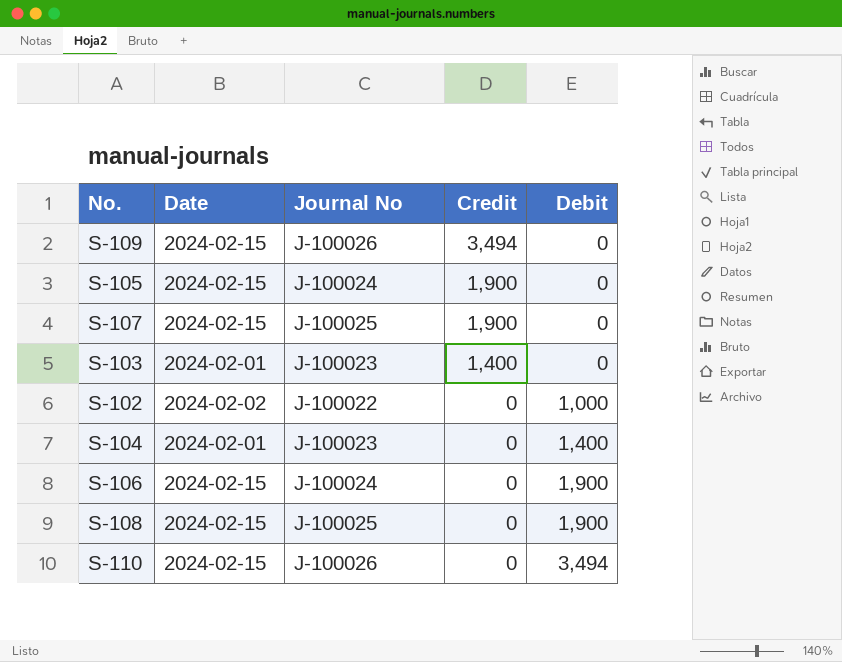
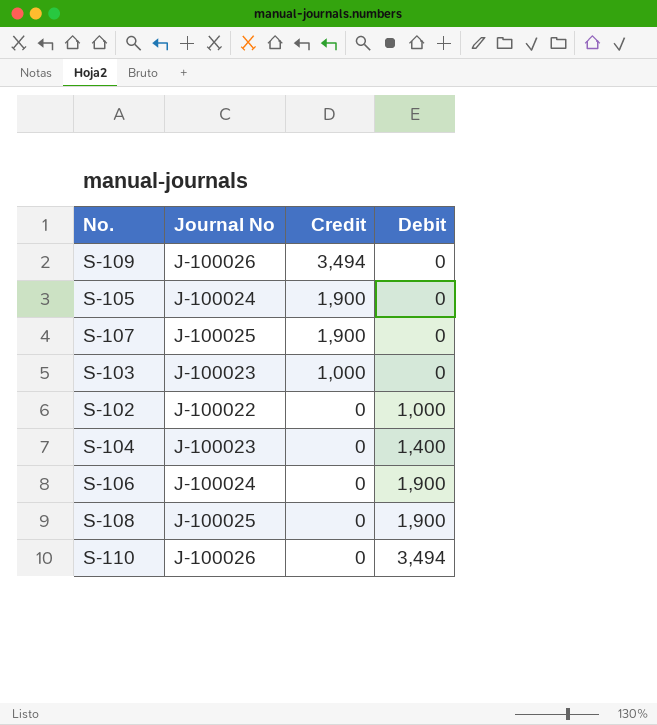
column Date | position: 2 -> none
S-103 | Credit: 1,400 -> 1,000

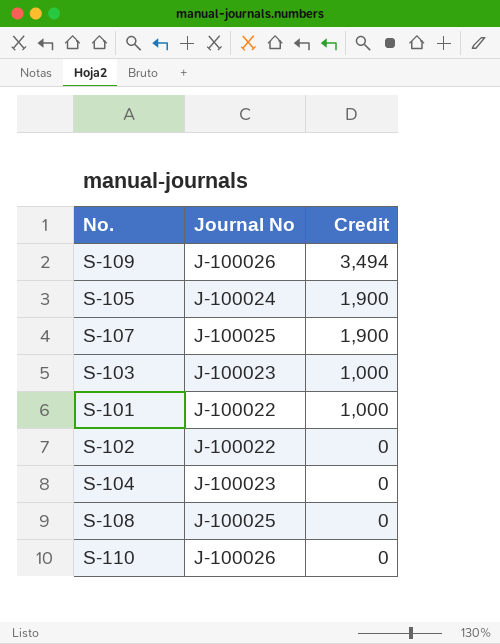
column Debit | position: 4 -> none
row S-106: J-100024 | 0 | 1,900 -> none
row S-101: none -> J-100022 | 1,000

